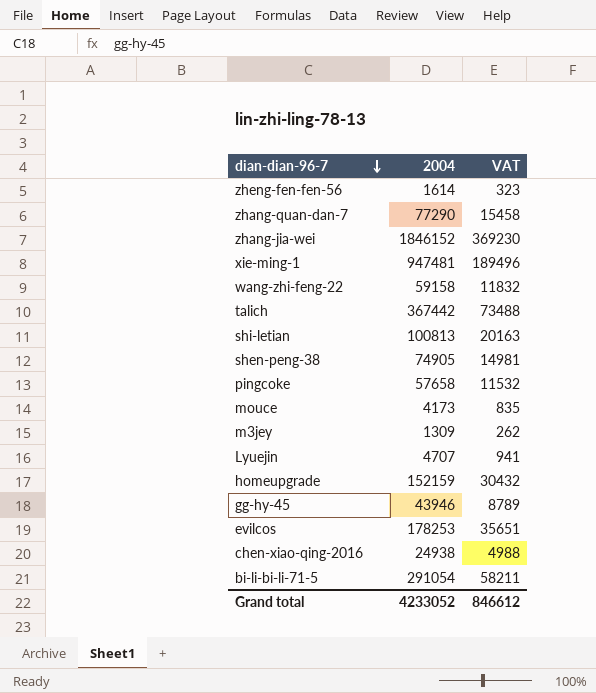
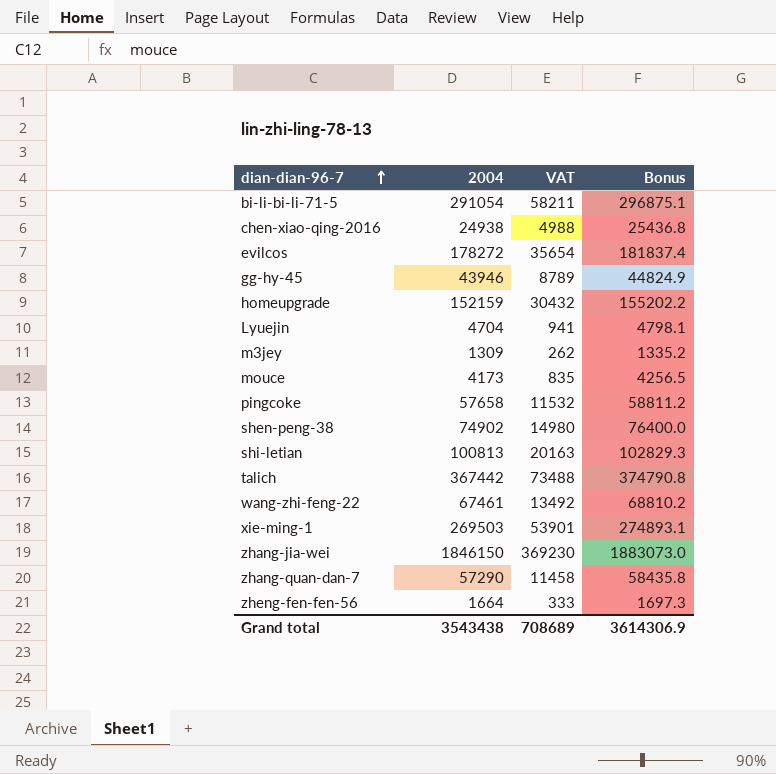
row order: dian-dian-96-7 descending -> dian-dian-96-7 ascending
column Bonus | formula: none -> [2004] * 1.02
evilcos | 2004: 178253 -> 178272
evilcos | VAT: 35651 -> 35654
Lyuejin | 2004: 4707 -> 4704
shen-peng-38 | 2004: 74905 -> 74902
shen-peng-38 | VAT: 14981 -> 14980
wang-zhi-feng-22 | 2004: 59158 -> 67461
wang-zhi-feng-22 | VAT: 11832 -> 13492
xie-ming-1 | 2004: 947481 -> 269503
xie-ming-1 | VAT: 189496 -> 53901
zhang-jia-wei | 2004: 1846152 -> 1846150
zhang-quan-dan-7 | 2004: 77290 -> 57290
zhang-quan-dan-7 | VAT: 15458 -> 11458
zheng-fen-fen-56 | 2004: 1614 -> 1664
zheng-fen-fen-56 | VAT: 323 -> 333
Grand total | 2004: 4233052 -> 3543438
Grand total | VAT: 846612 -> 708689

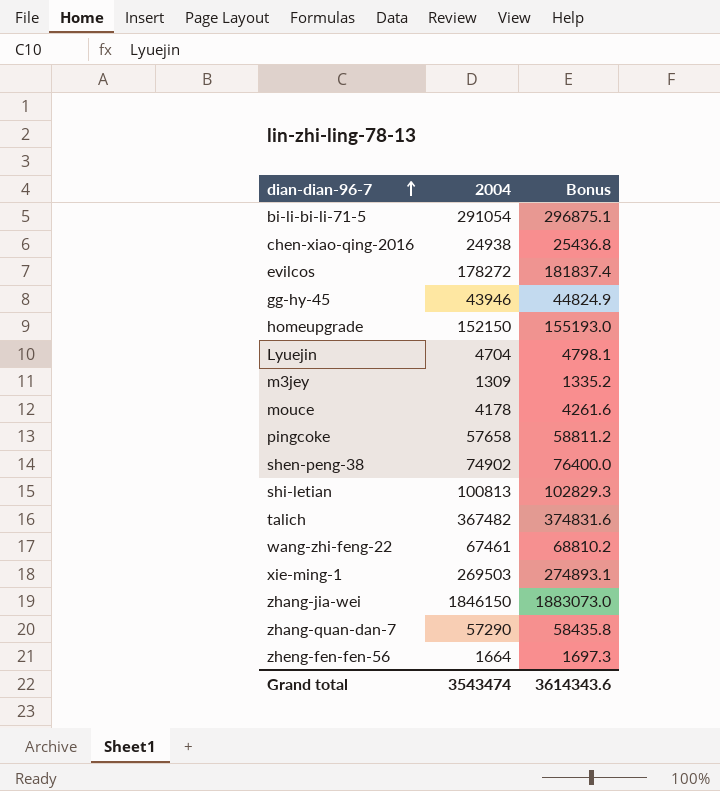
column VAT | formula: [2004] * 0.2 -> none
homeupgrade | 2004: 152159 -> 152150
homeupgrade | Bonus: 155202.2 -> 155193.0
mouce | 2004: 4173 -> 4178
mouce | Bonus: 4256.5 -> 4261.6
talich | 2004: 367442 -> 367482
talich | Bonus: 374790.8 -> 374831.6
Grand total | 2004: 3543438 -> 3543474
Grand total | Bonus: 3614306.9 -> 3614343.6

